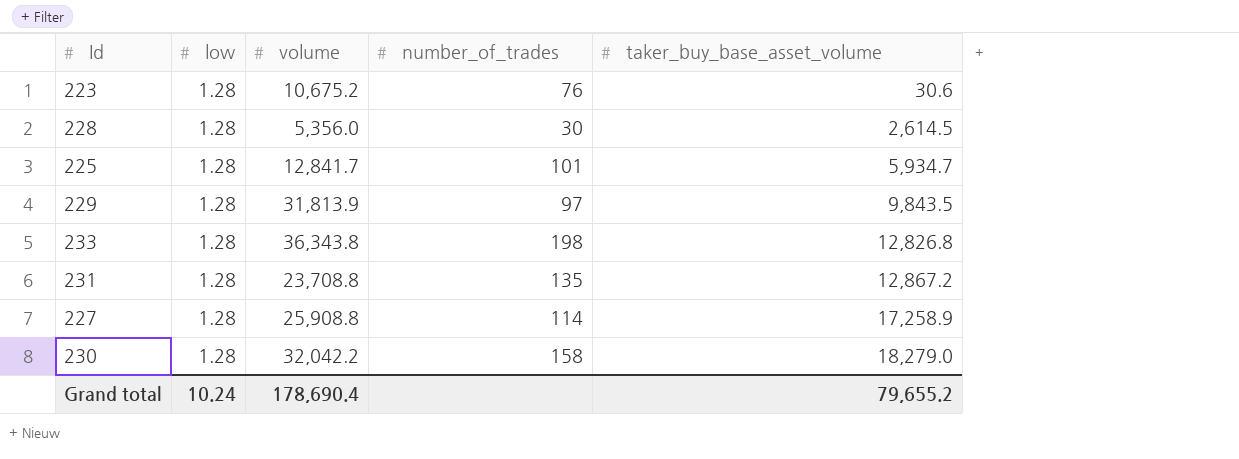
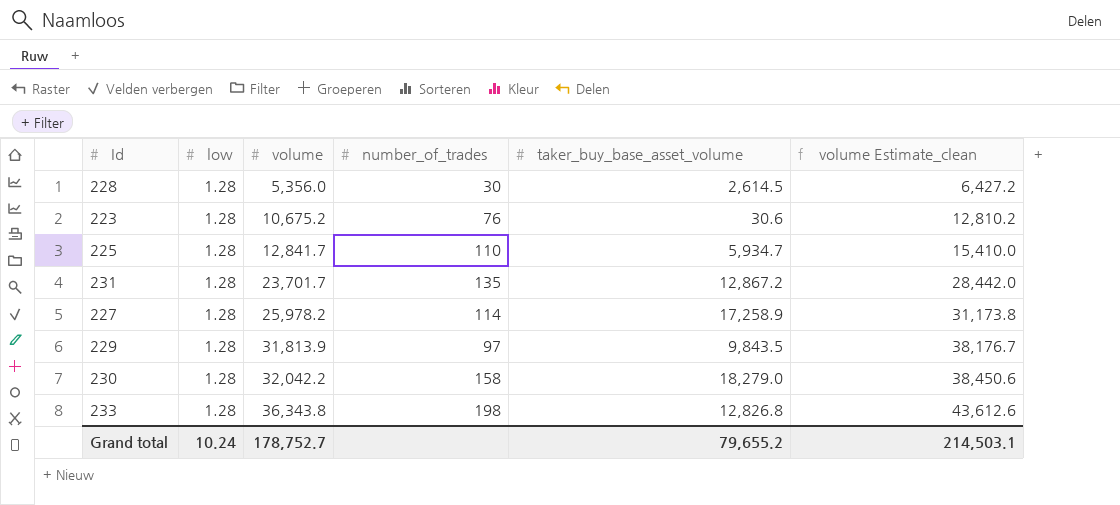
row order: taker_buy_base_asset_volume ascending -> volume ascending
column volume Estimate_clean | formula: none -> [volume] * 1.2
225 | number_of_trades: 101 -> 110
231 | volume: 23,708.8 -> 23,701.7
227 | volume: 25,908.8 -> 25,978.2
Grand total | volume: 178,690.4 -> 178,752.7

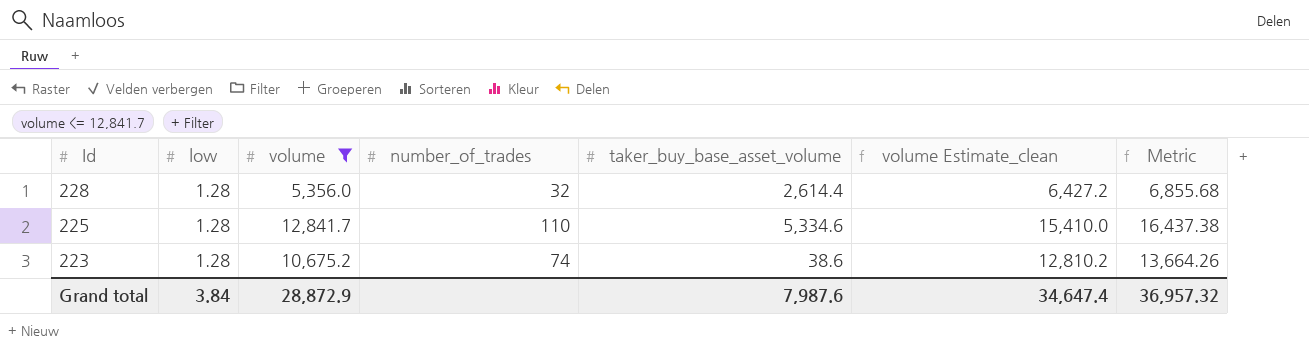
filter: none -> volume <= 12,841.7
row order: volume ascending -> Id descending
column Metric | formula: none -> [low] * [volume]
228 | number_of_trades: 30 -> 32
228 | taker_buy_base_asset_volume: 2,614.5 -> 2,614.4
225 | taker_buy_base_asset_volume: 5,934.7 -> 5,334.6
223 | number_of_trades: 76 -> 74
223 | taker_buy_base_asset_volume: 30.6 -> 38.6
Grand total | low: 10.24 -> 3.84
Grand total | volume: 178,752.7 -> 28,872.9
Grand total | taker_buy_base_asset_volume: 79,655.2 -> 7,987.6
Grand total | volume Estimate_clean: 214,503.1 -> 34,647.4

